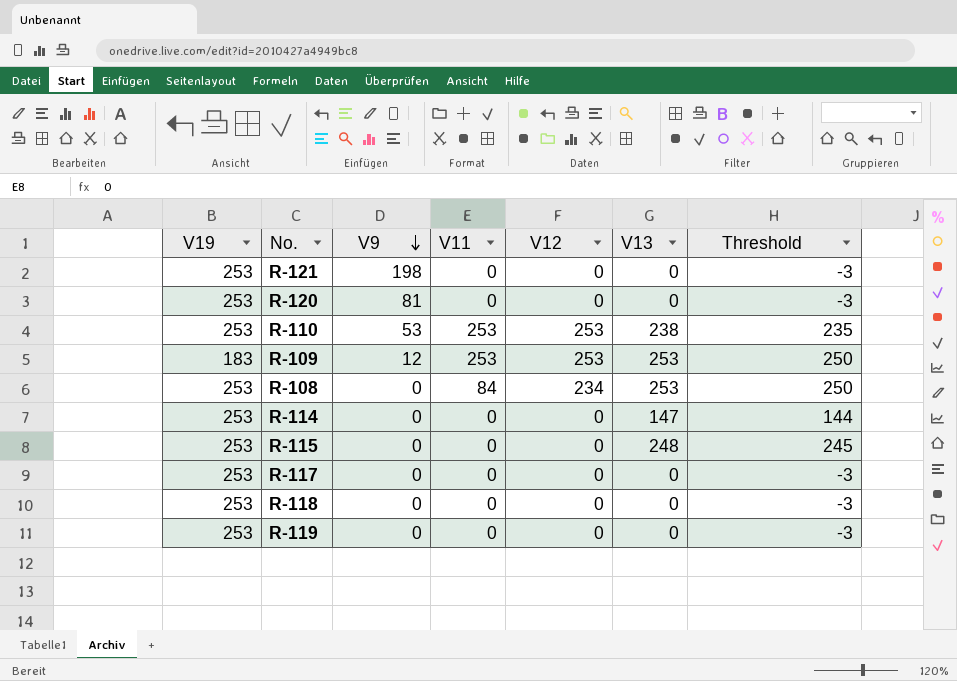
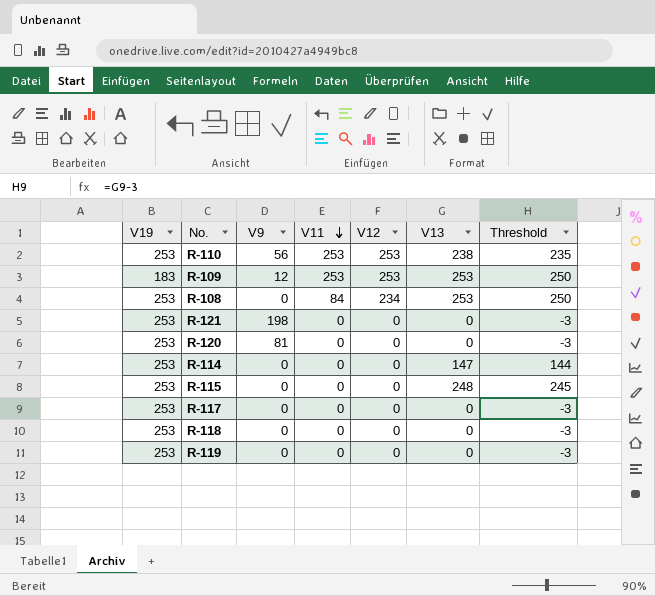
row order: V9 descending -> V11 descending
R-110 | V9: 53 -> 56

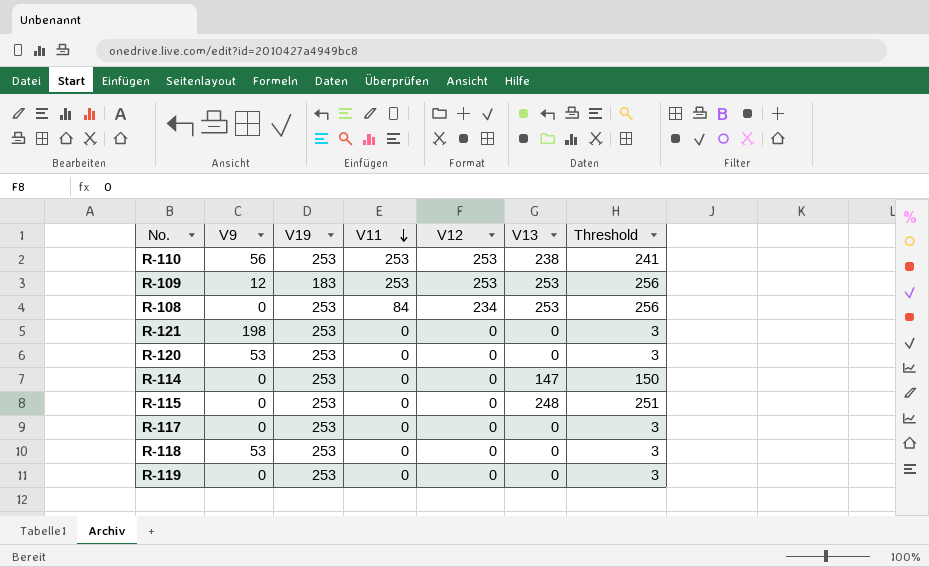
column V19 | position: 1 -> 3
column Threshold | formula: [V13] - 3 -> [V13] + 3
R-120 | V9: 81 -> 53
R-118 | V9: 0 -> 53

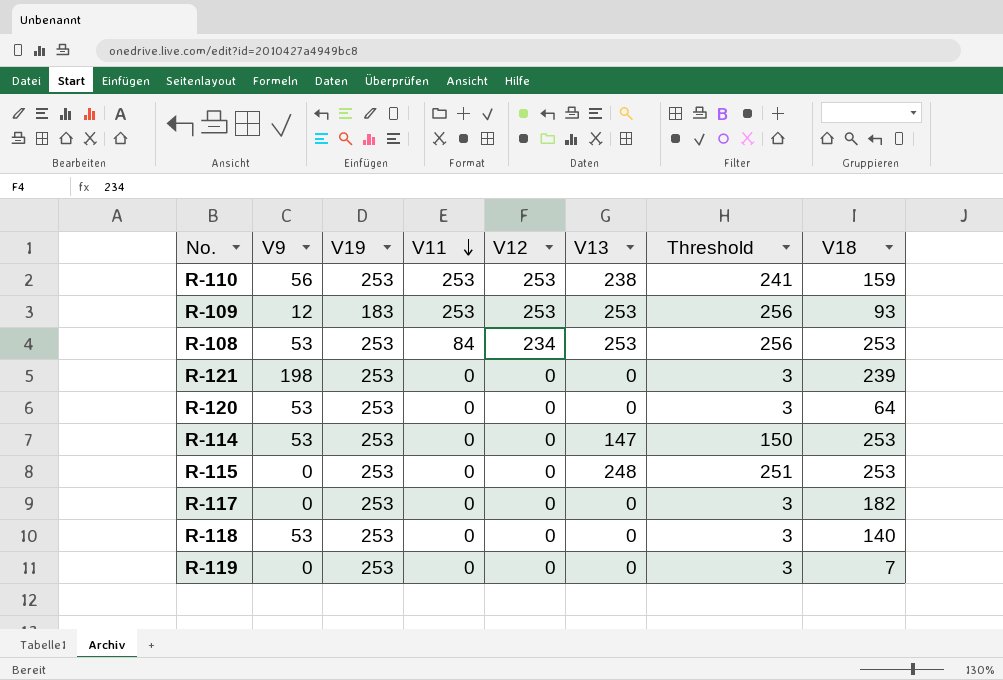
column V18 | position: none -> 8
R-108 | V9: 0 -> 53
R-114 | V9: 0 -> 53

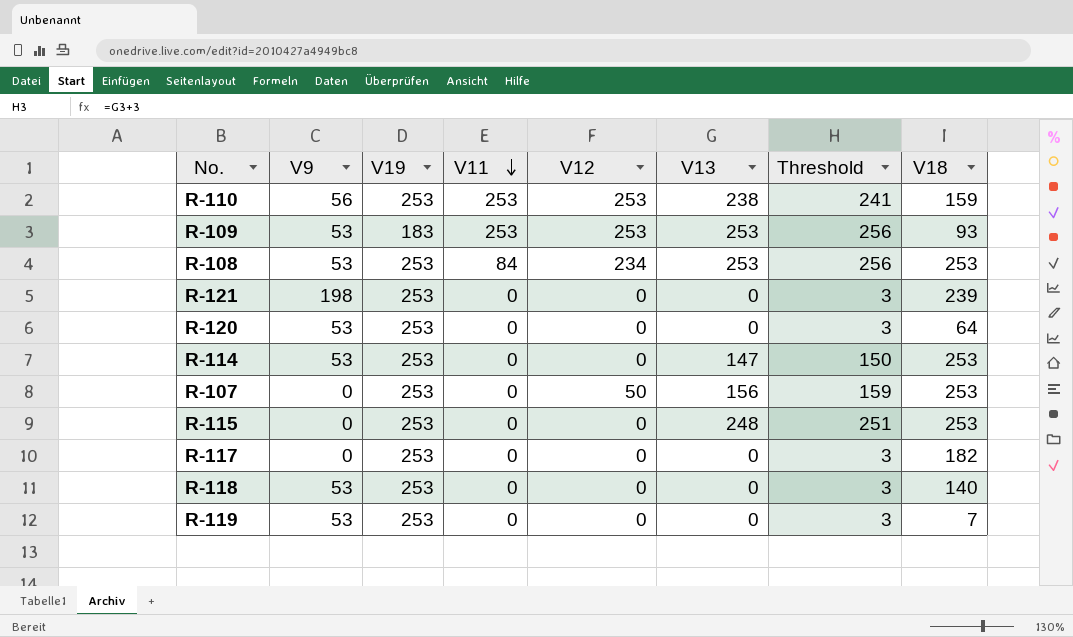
R-109 | V9: 12 -> 53
row R-107: none -> 0 | 253 | 0 | 50 | 156 | 159 | 253
R-119 | V9: 0 -> 53

